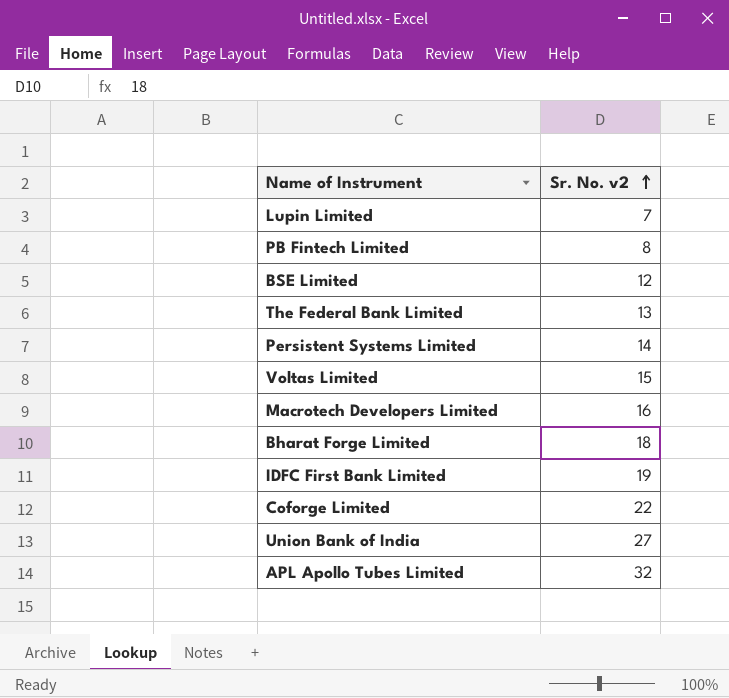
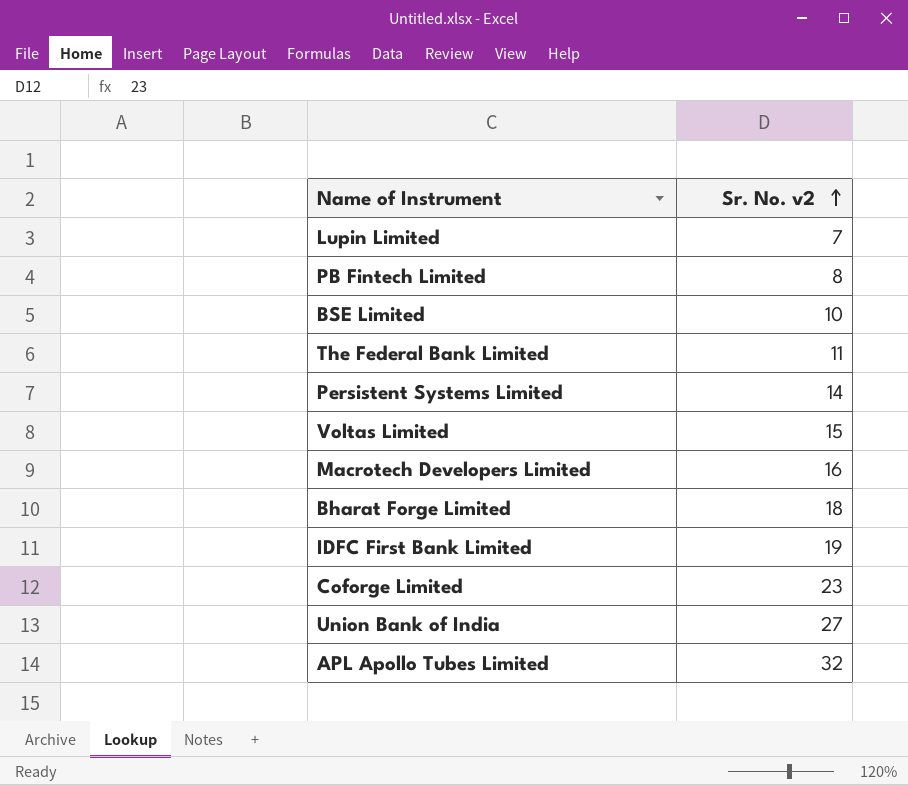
BSE Limited | Sr. No. v2: 12 -> 10
The Federal Bank Limited | Sr. No. v2: 13 -> 11
Coforge Limited | Sr. No. v2: 22 -> 23

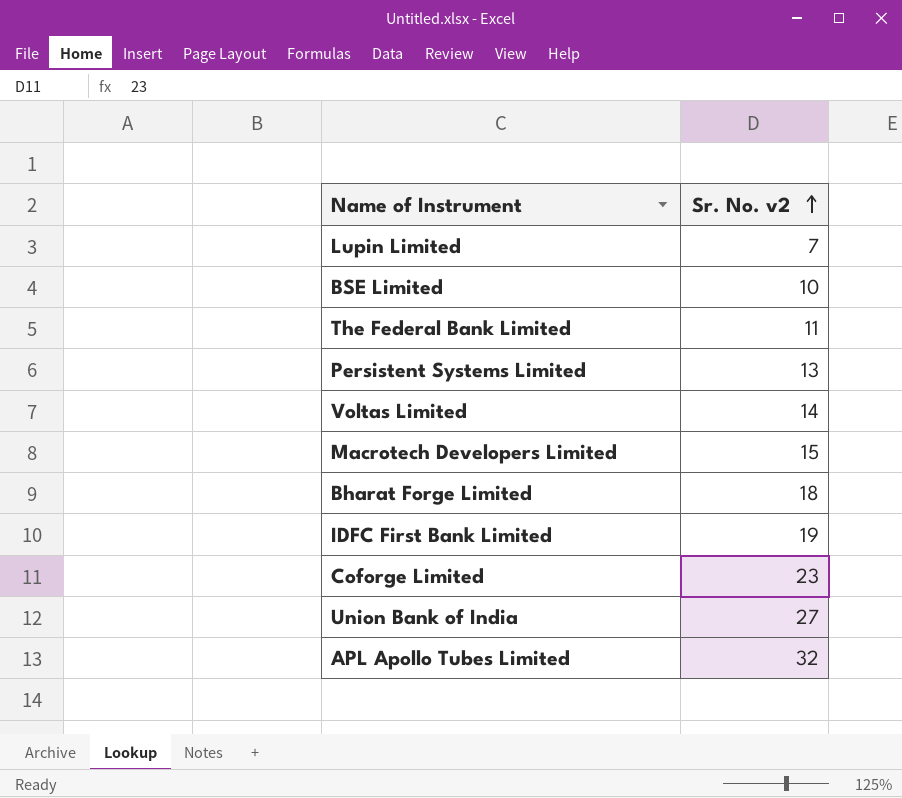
row PB Fintech Limited: 8 -> none
Persistent Systems Limited | Sr. No. v2: 14 -> 13
Voltas Limited | Sr. No. v2: 15 -> 14
Macrotech Developers Limited | Sr. No. v2: 16 -> 15

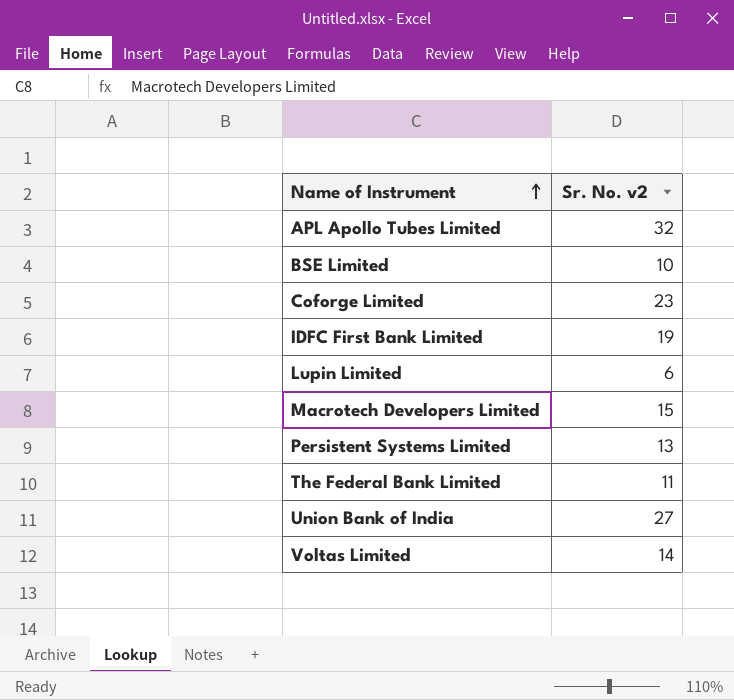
row order: Sr. No. v2 ascending -> Name of Instrument ascending
row Bharat Forge Limited: 18 -> none
Lupin Limited | Sr. No. v2: 7 -> 6

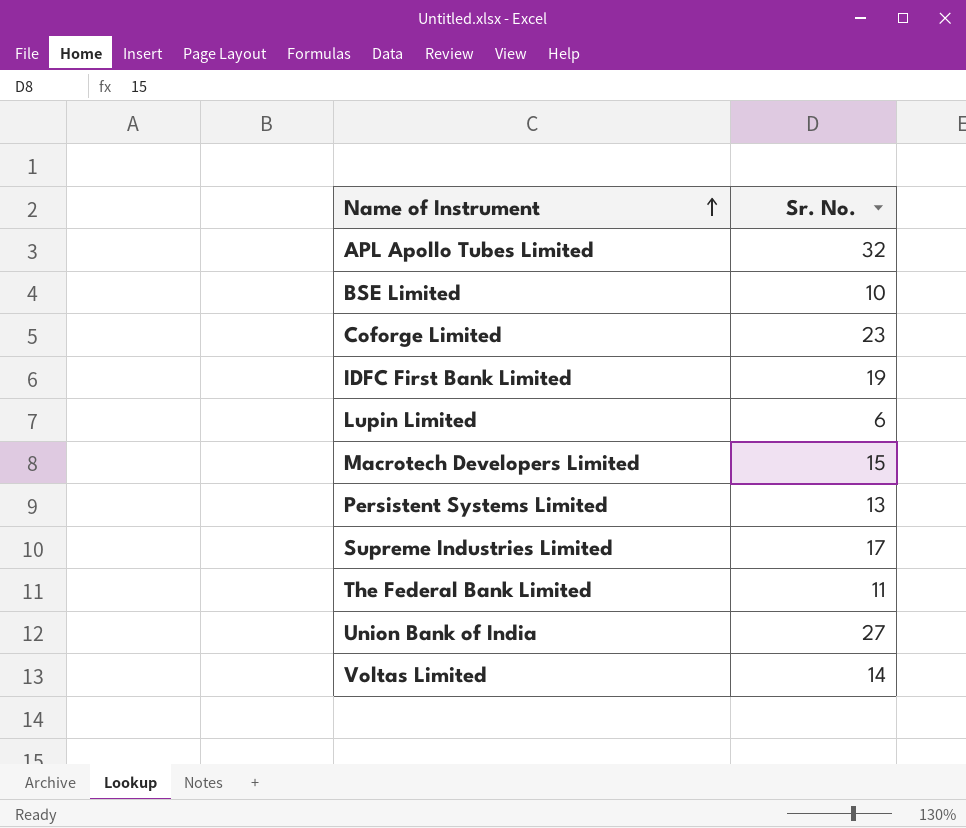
column name: Sr. No. v2 -> Sr. No.
row Supreme Industries Limited: none -> 17

